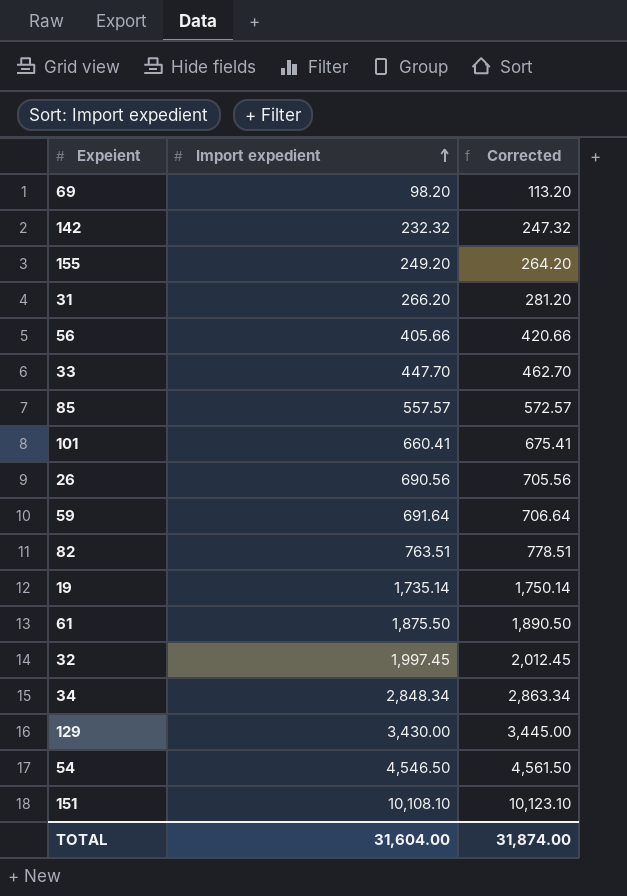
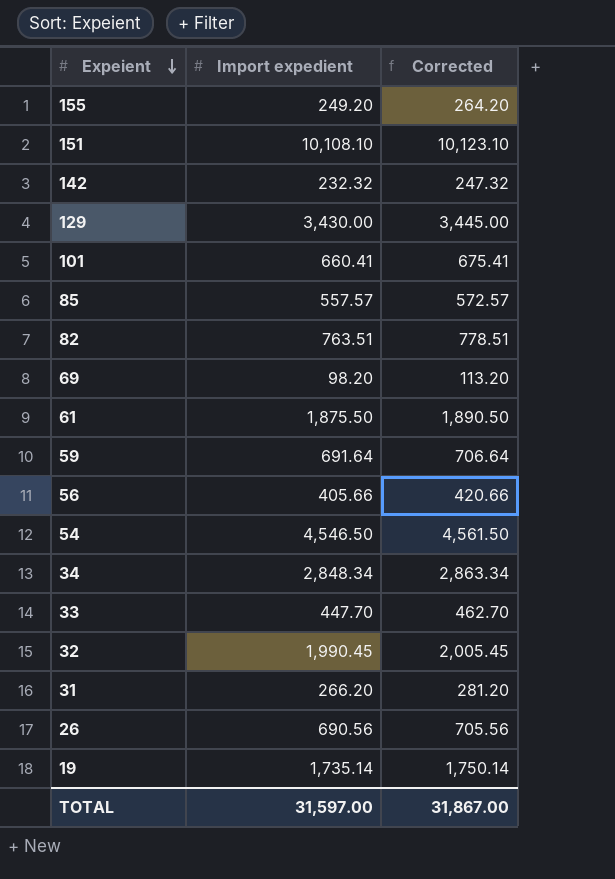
row order: Import expedient ascending -> Expeient descending
32 | Import expedient: 1,997.45 -> 1,990.45
32 | Corrected: 2,012.45 -> 2,005.45
TOTAL | Import expedient: 31,604.00 -> 31,597.00
TOTAL | Corrected: 31,874.00 -> 31,867.00

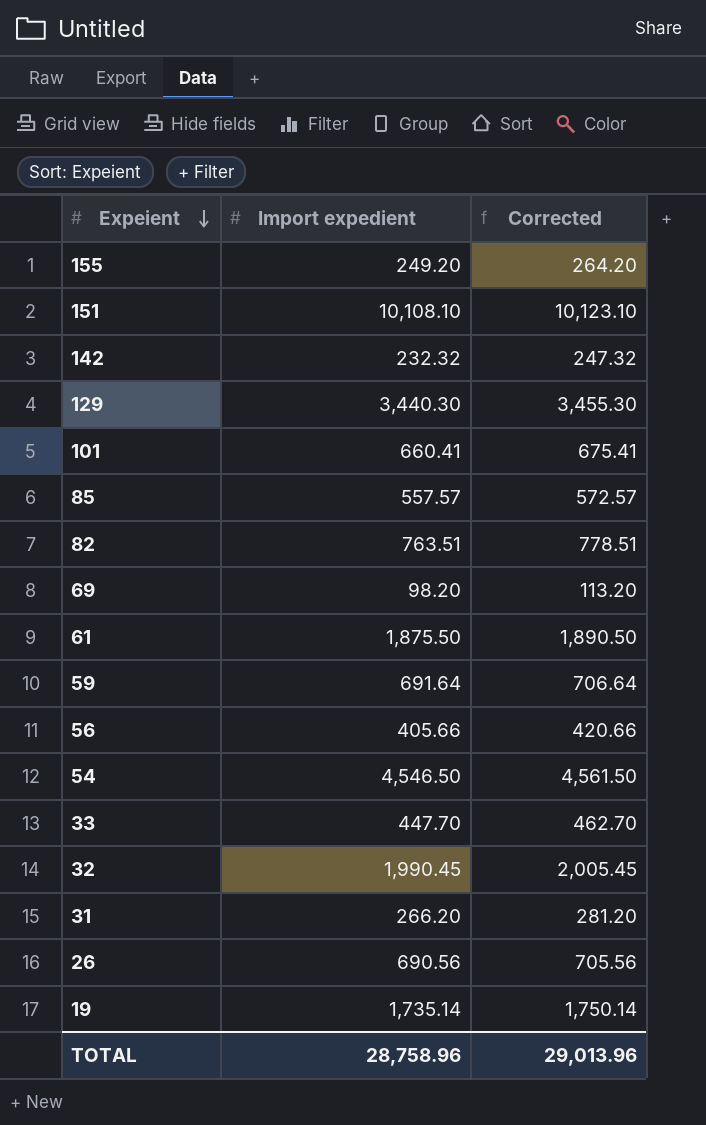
row 34: 2,848.34 | 2,863.34 -> none
129 | Import expedient: 3,430.00 -> 3,440.30
129 | Corrected: 3,445.00 -> 3,455.30
TOTAL | Import expedient: 31,597.00 -> 28,758.96
TOTAL | Corrected: 31,867.00 -> 29,013.96

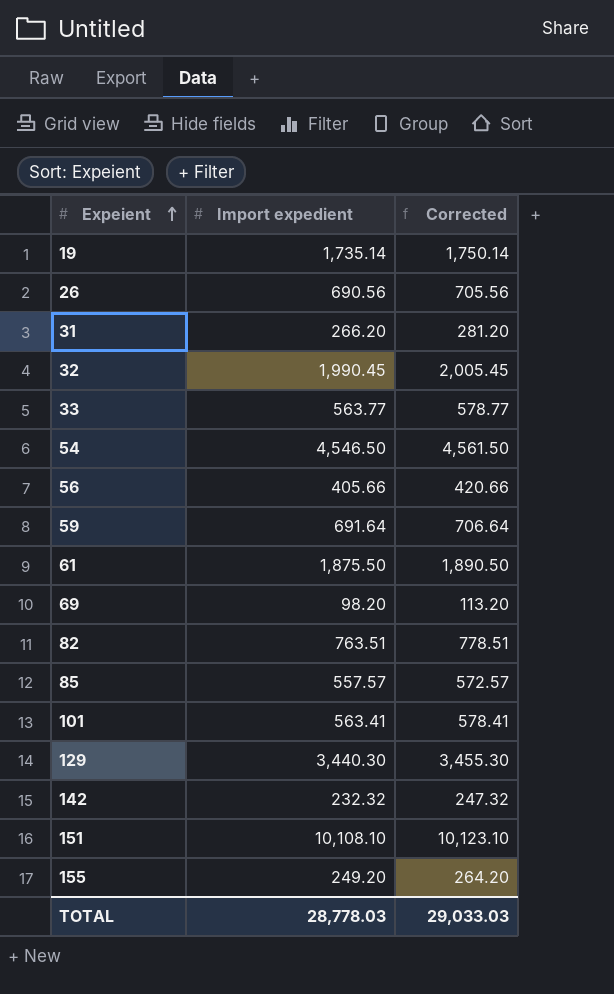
row order: Expeient descending -> Expeient ascending
33 | Import expedient: 447.70 -> 563.77
33 | Corrected: 462.70 -> 578.77
101 | Import expedient: 660.41 -> 563.41
101 | Corrected: 675.41 -> 578.41
TOTAL | Import expedient: 28,758.96 -> 28,778.03
TOTAL | Corrected: 29,013.96 -> 29,033.03

